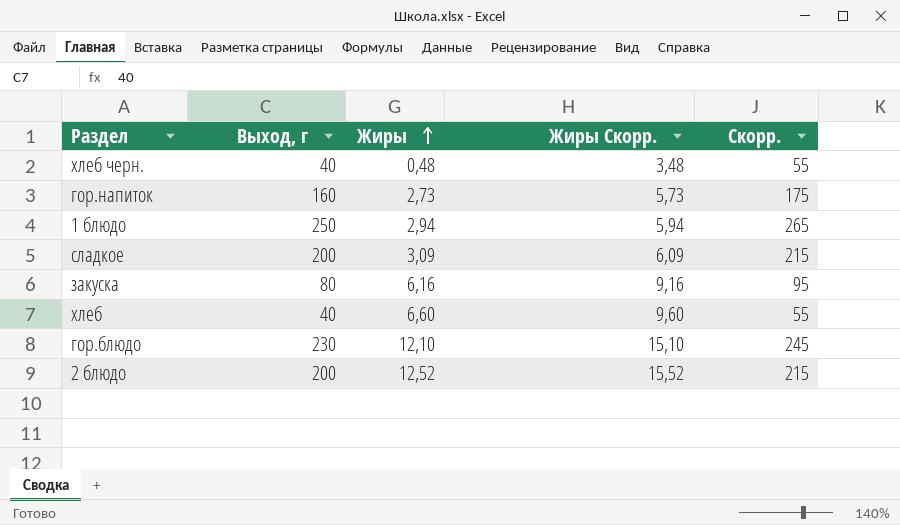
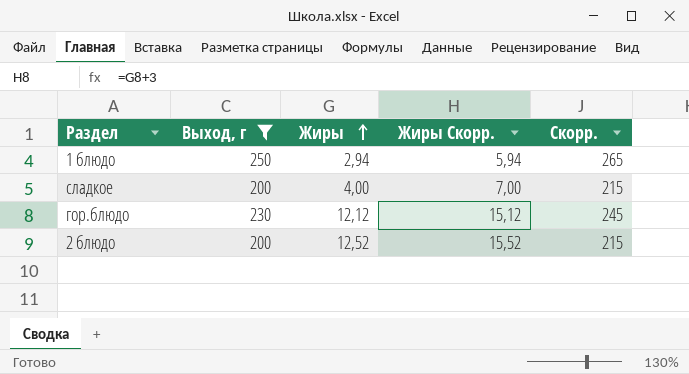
filter: none -> Выход, г >= 200
сладкое | Жиры: 3,09 -> 4,00
сладкое | Жиры Скорр.: 6,09 -> 7,00
гор.блюдо | Жиры: 12,10 -> 12,12
гор.блюдо | Жиры Скорр.: 15,10 -> 15,12

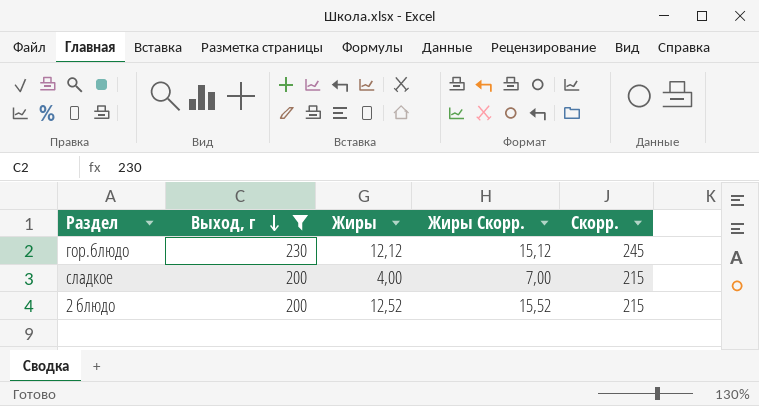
row order: Жиры ascending -> Выход, г descending
row 1 блюдо: 250 | 2,94 | 5,94 | 265 -> none

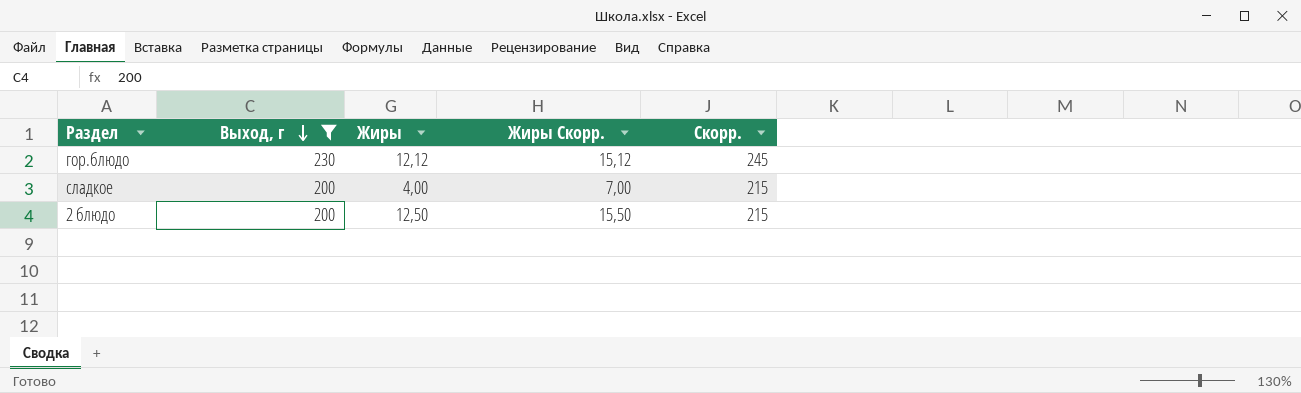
2 блюдо | Жиры: 12,52 -> 12,50
2 блюдо | Жиры Скорр.: 15,52 -> 15,50

